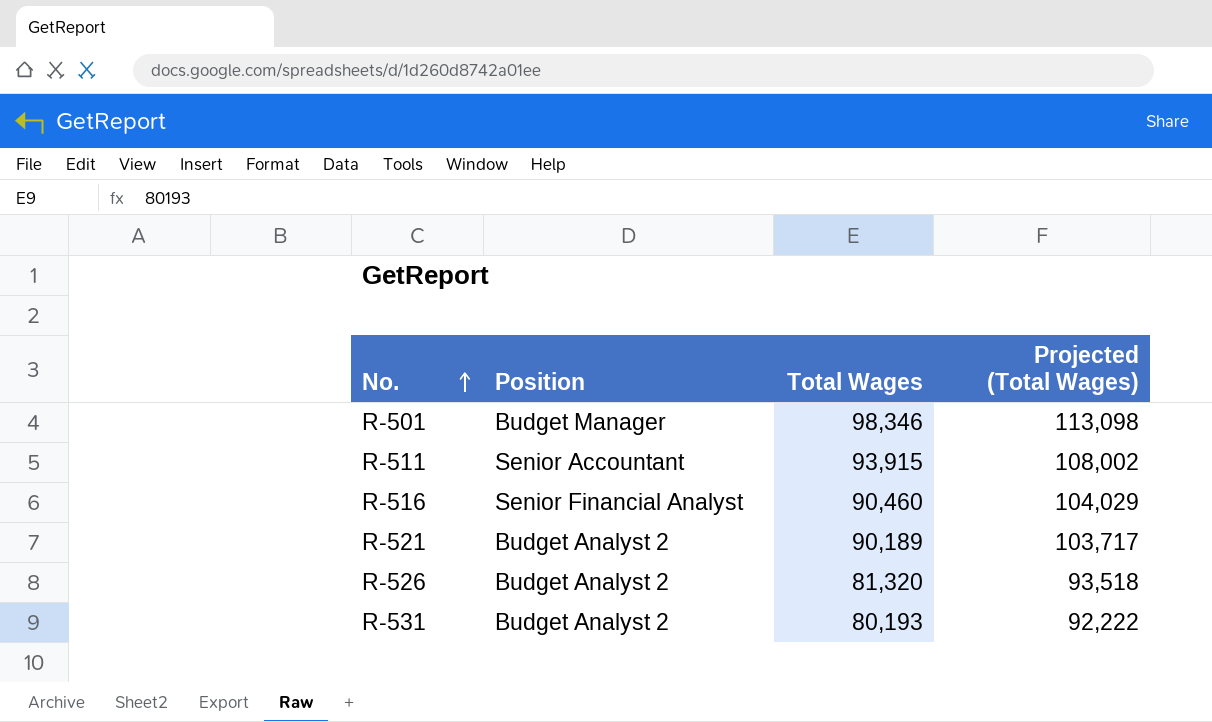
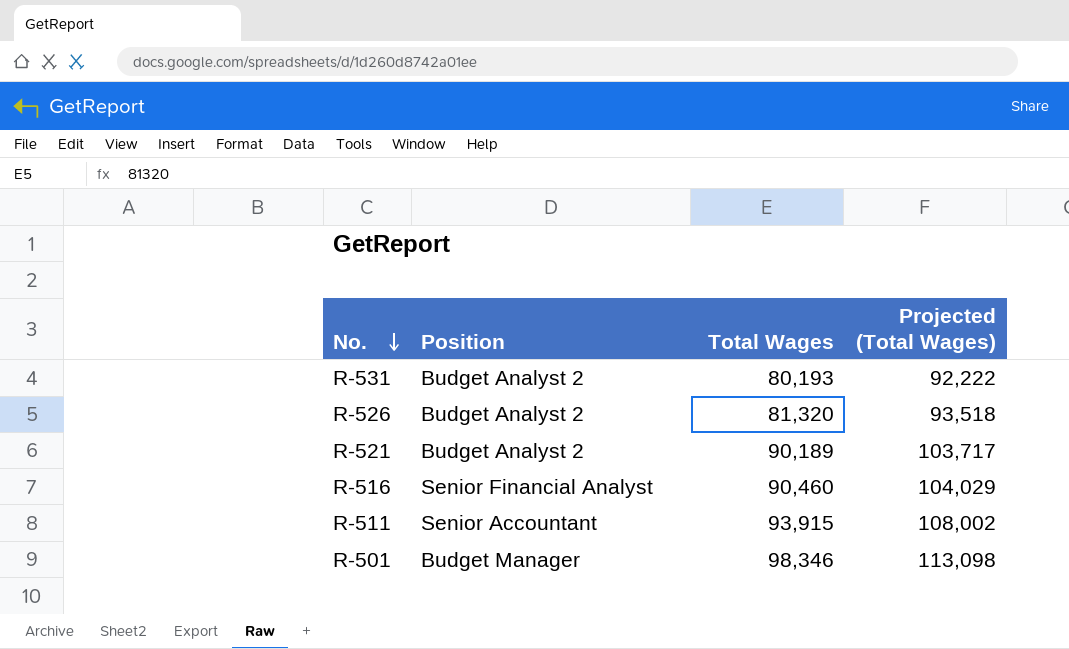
row order: No. ascending -> No. descending

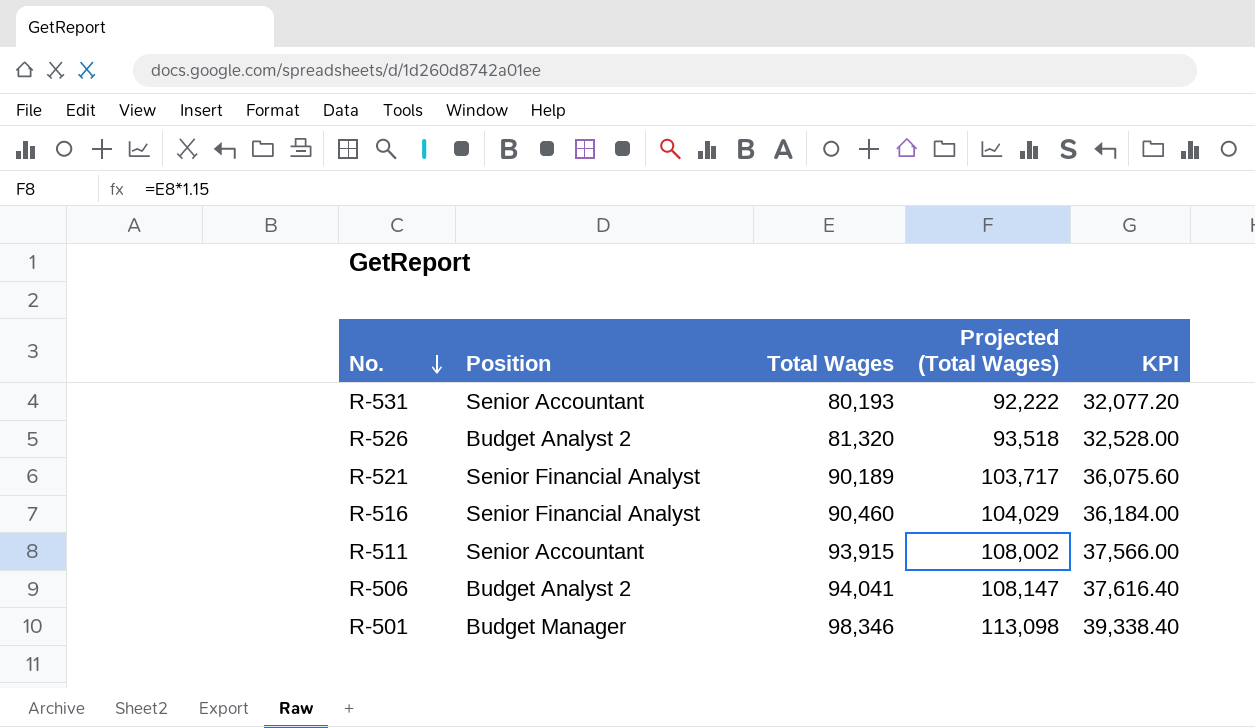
column KPI | formula: none -> [Total Wages] * 0.4
R-531 | Position: Budget Analyst 2 -> Senior Accountant
R-521 | Position: Budget Analyst 2 -> Senior Financial Analyst
row R-506: none -> Budget Analyst 2 | 94,041 | 108,147 | 37,616.40

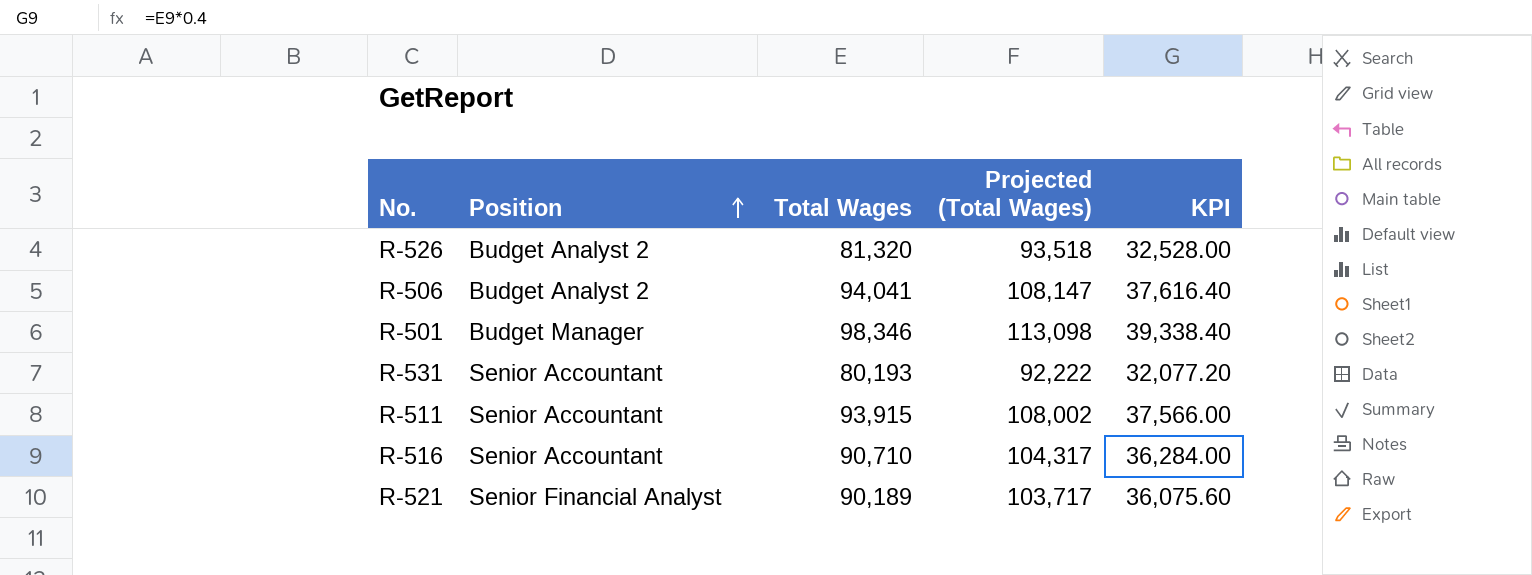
row order: No. descending -> Position ascending
R-516 | Position: Senior Financial Analyst -> Senior Accountant
R-516 | Total Wages: 90,460 -> 90,710
R-516 | Projected (Total Wages): 104,029 -> 104,317
R-516 | KPI: 36,184.00 -> 36,284.00

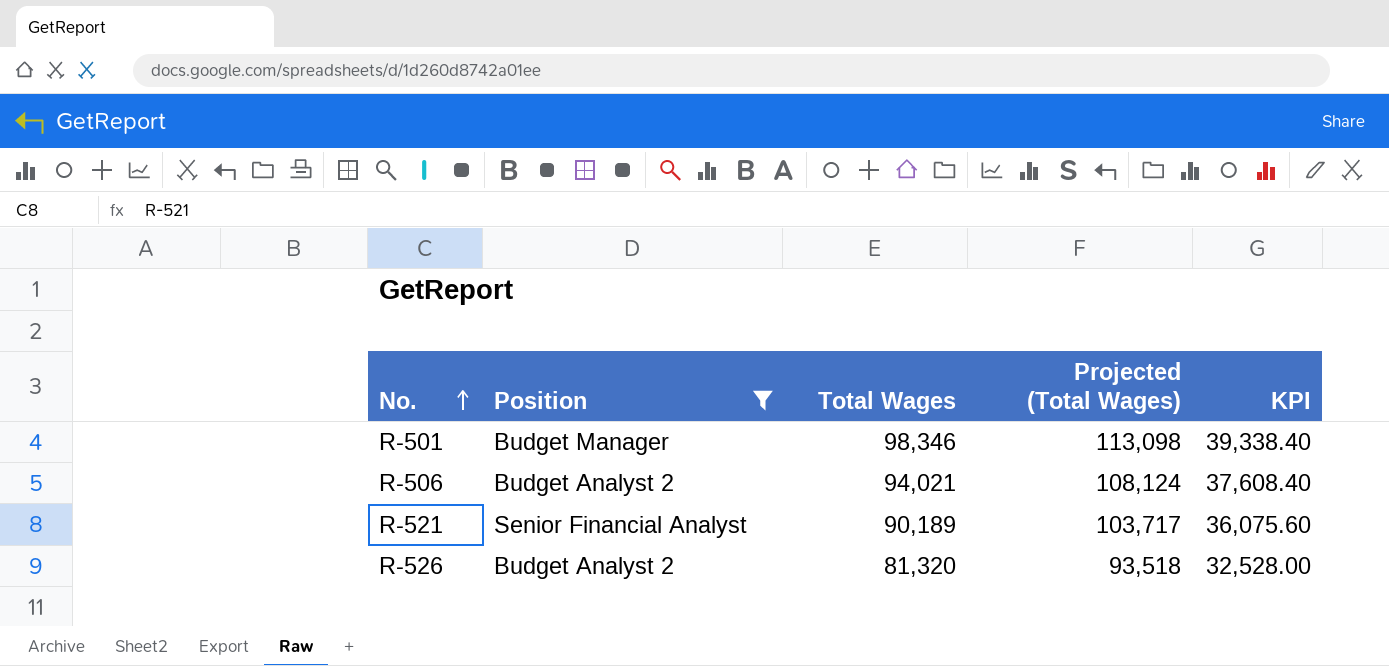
filter: none -> Position != Senior Accountant
row order: Position ascending -> No. ascending
R-506 | Total Wages: 94,041 -> 94,021
R-506 | Projected (Total Wages): 108,147 -> 108,124
R-506 | KPI: 37,616.40 -> 37,608.40

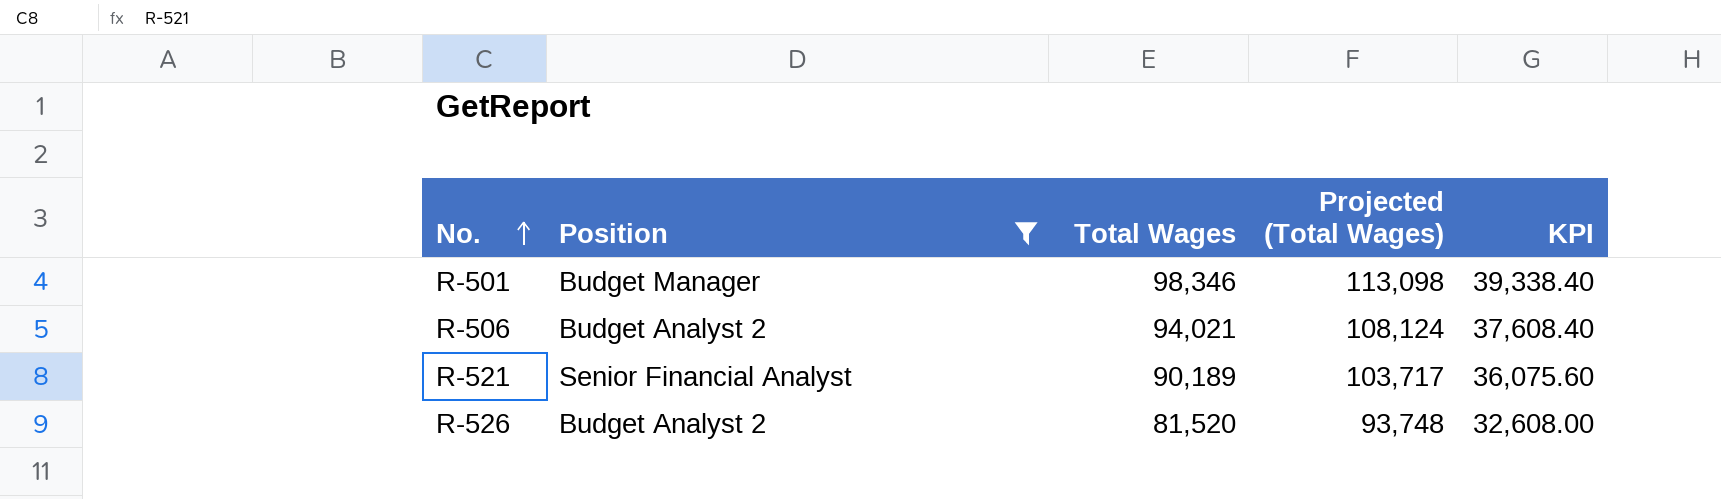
R-526 | Total Wages: 81,320 -> 81,520
R-526 | Projected (Total Wages): 93,518 -> 93,748
R-526 | KPI: 32,528.00 -> 32,608.00

